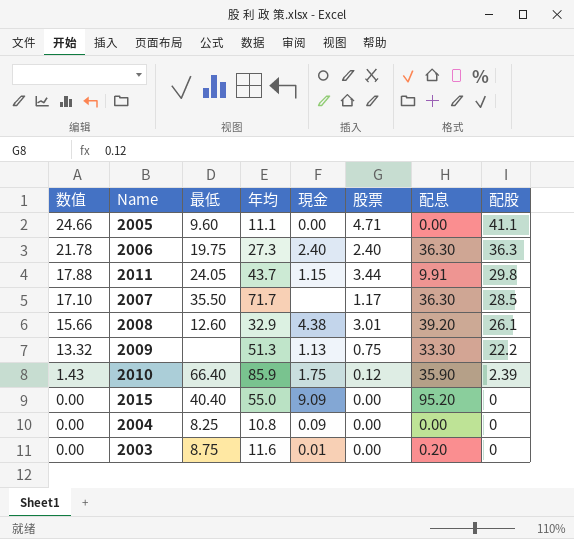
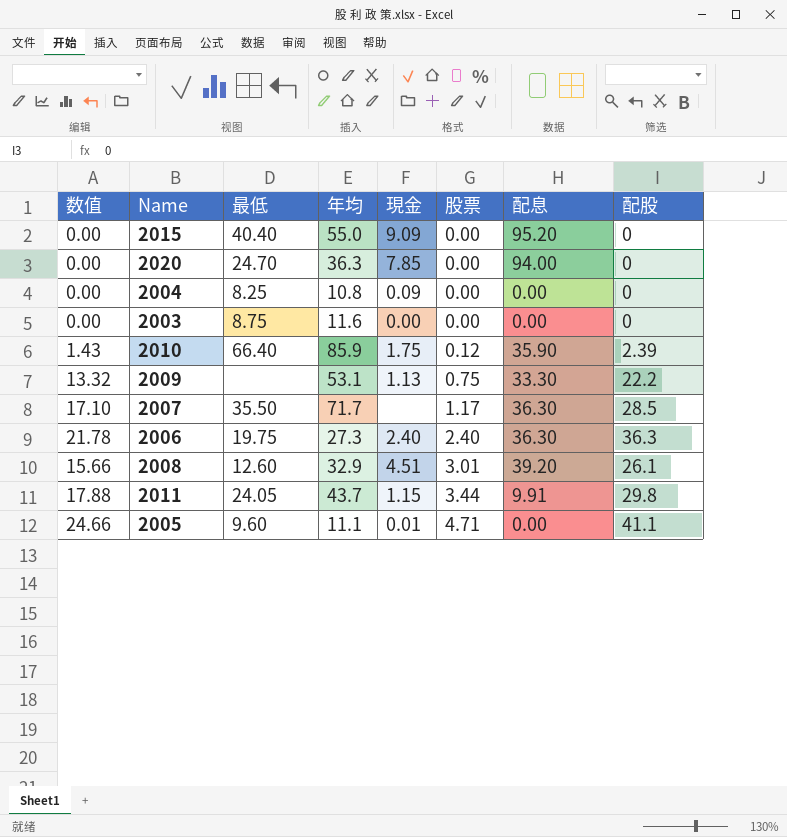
row order: 数值 descending -> 股票 ascending
row 2020: none -> 0.00 | 24.70 | 36.3 | 7.85 | 0.00 | 94.00 | 0
2003 | 現金: 0.01 -> 0.00
2003 | 配息: 0.20 -> 0.00
2009 | 年均: 51.3 -> 53.1
2008 | 現金: 4.38 -> 4.51
2005 | 現金: 0.00 -> 0.01

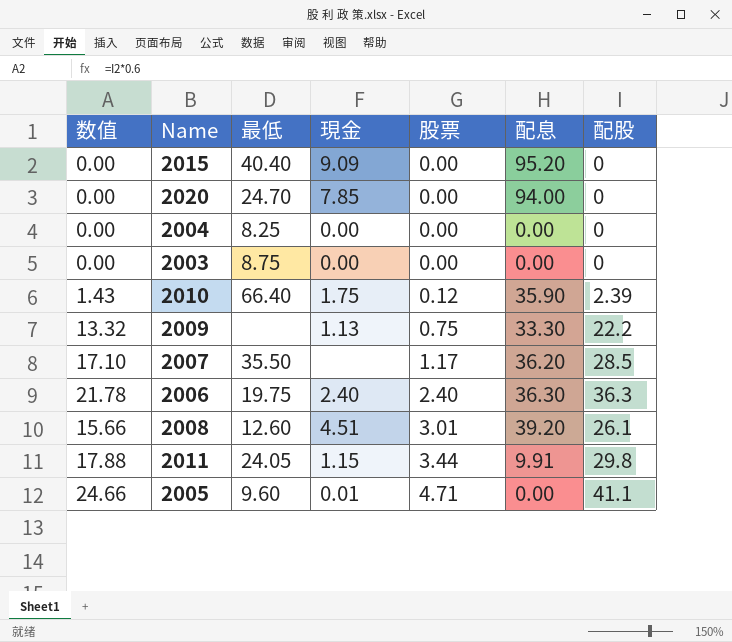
column 年均 | position: 4 -> none
2004 | 現金: 0.09 -> 0.00
2007 | 配息: 36.30 -> 36.20

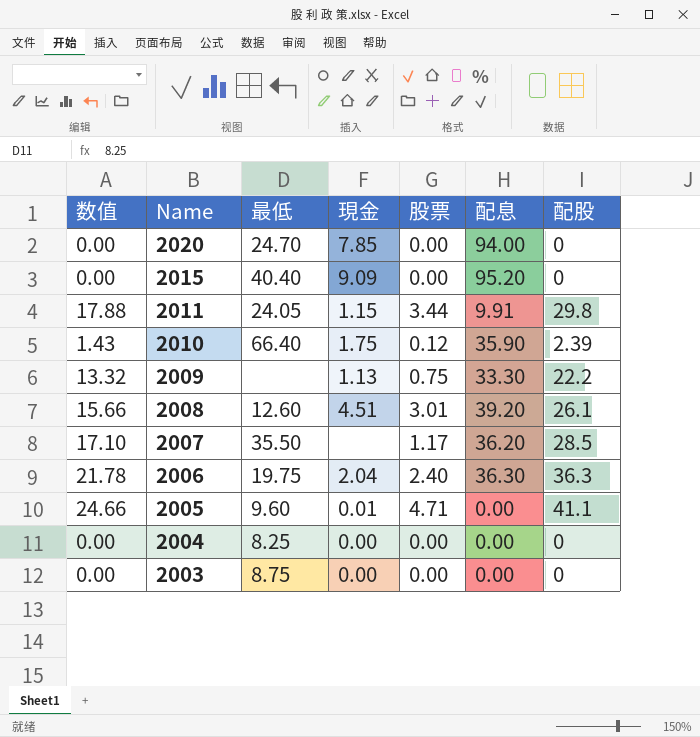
row order: 股票 ascending -> Name descending
2006 | 現金: 2.40 -> 2.04

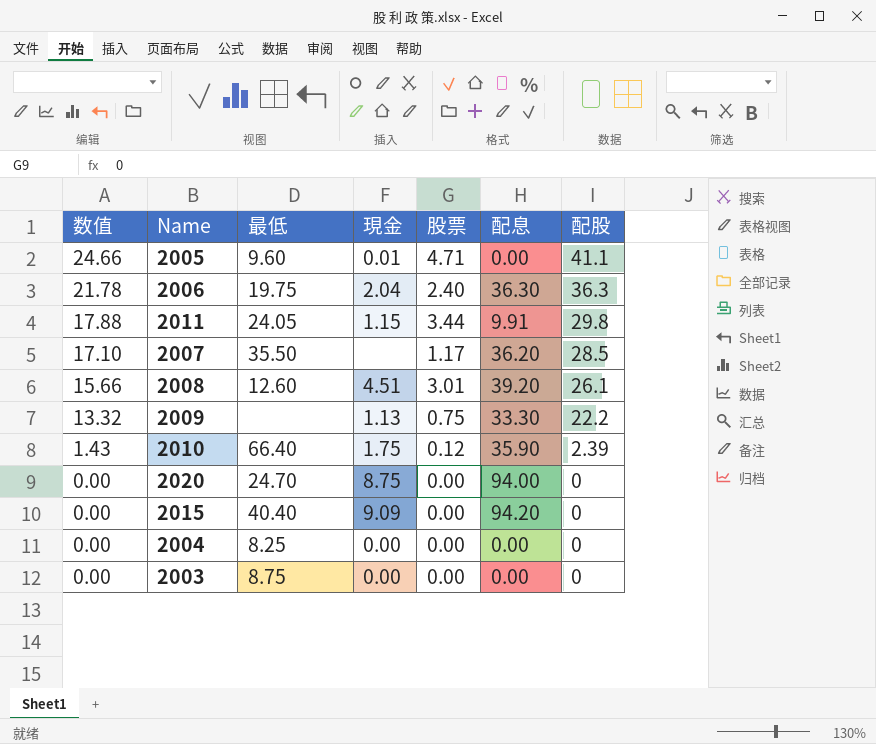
row order: Name descending -> 数值 descending
2020 | 現金: 7.85 -> 8.75
2015 | 配息: 95.20 -> 94.20

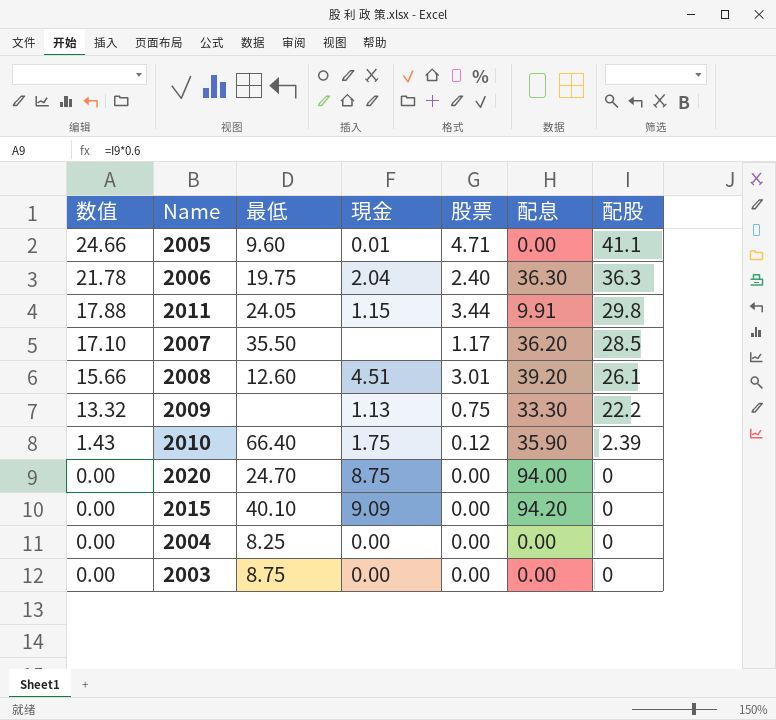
2015 | 最低: 40.40 -> 40.10

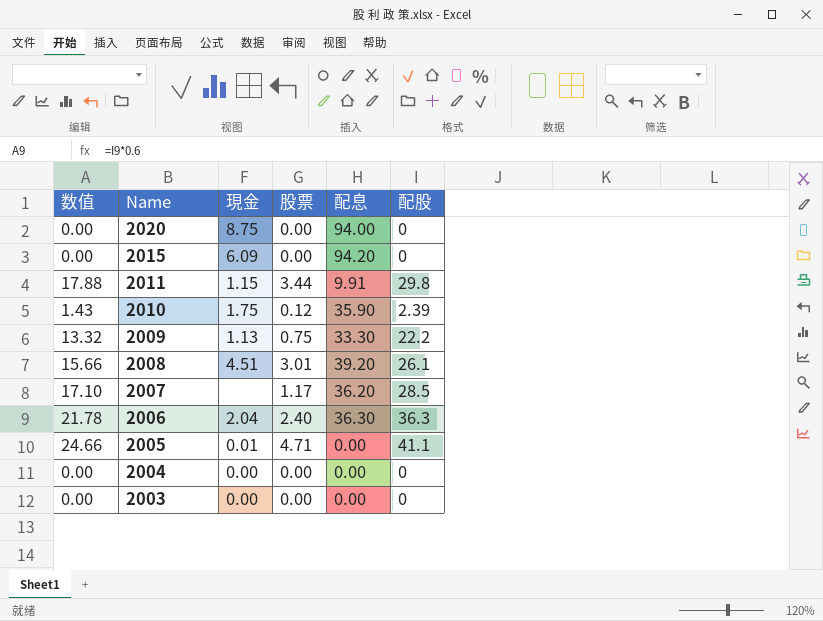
row order: 数值 descending -> Name descending
column 最低 | position: 3 -> none
2015 | 現金: 9.09 -> 6.09

